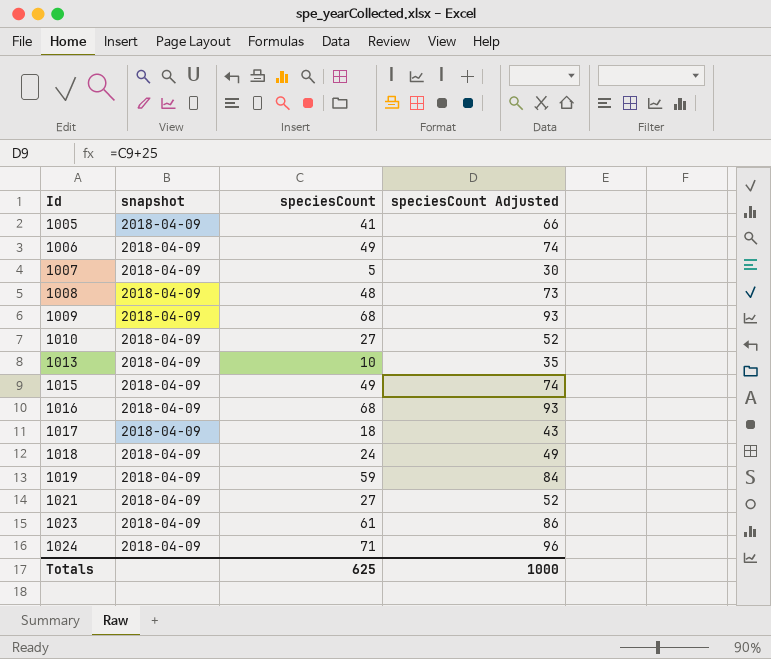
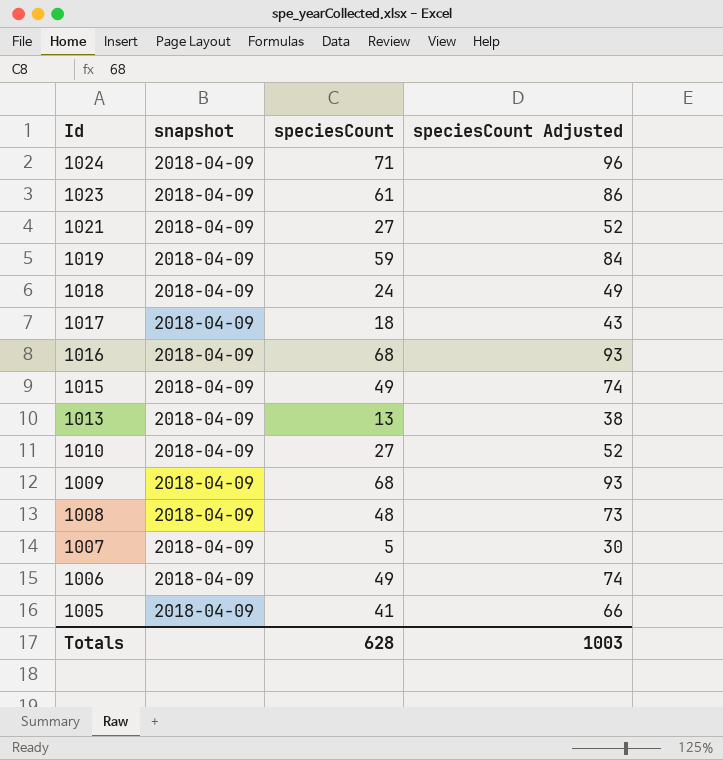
row order: Id ascending -> Id descending
1013 | speciesCount: 10 -> 13
1013 | speciesCount Adjusted: 35 -> 38
Totals | speciesCount: 625 -> 628
Totals | speciesCount Adjusted: 1000 -> 1003

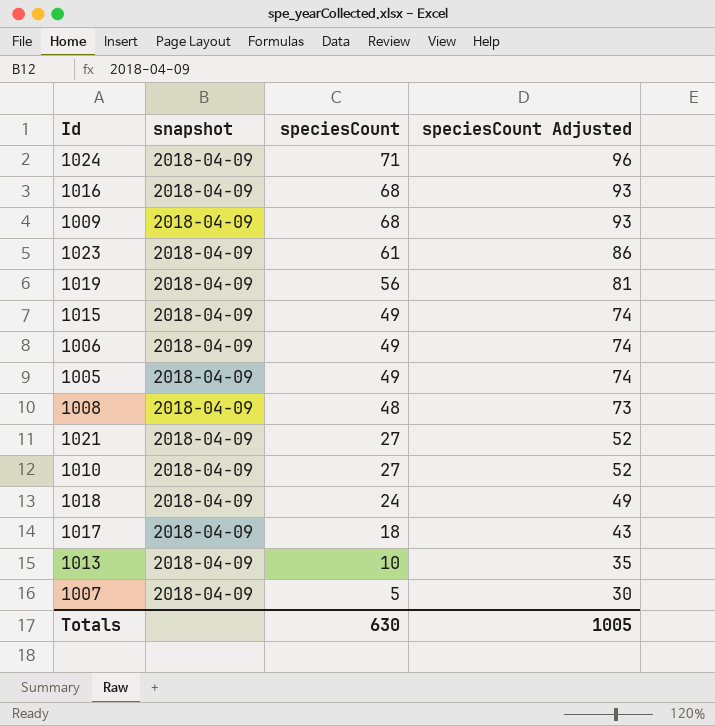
row order: Id descending -> speciesCount descending
1019 | speciesCount: 59 -> 56
1019 | speciesCount Adjusted: 84 -> 81
1005 | speciesCount: 41 -> 49
1005 | speciesCount Adjusted: 66 -> 74
1013 | speciesCount: 13 -> 10
1013 | speciesCount Adjusted: 38 -> 35
Totals | speciesCount: 628 -> 630
Totals | speciesCount Adjusted: 1003 -> 1005

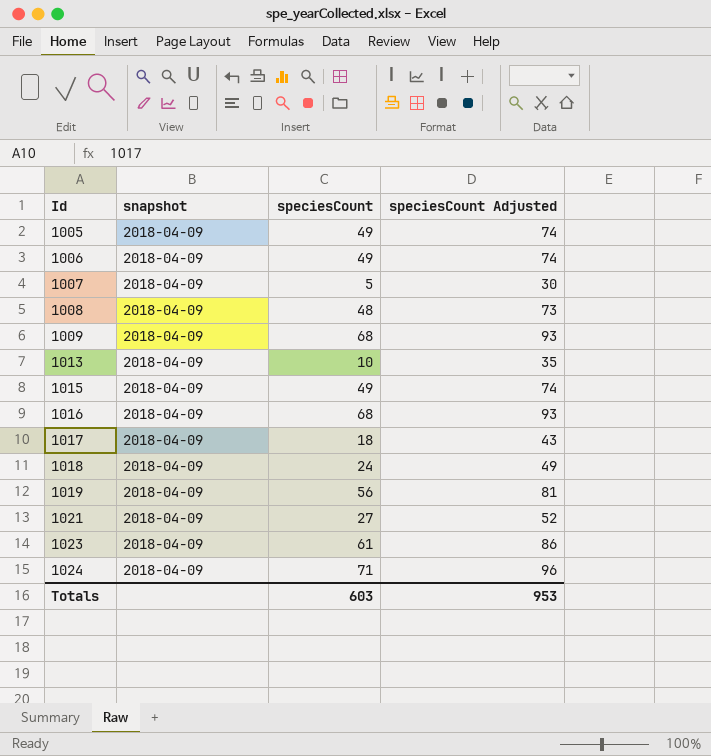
row order: speciesCount descending -> Id ascending
row 1010: 2018-04-09 | 27 | 52 -> none
Totals | speciesCount: 630 -> 603
Totals | speciesCount Adjusted: 1005 -> 953

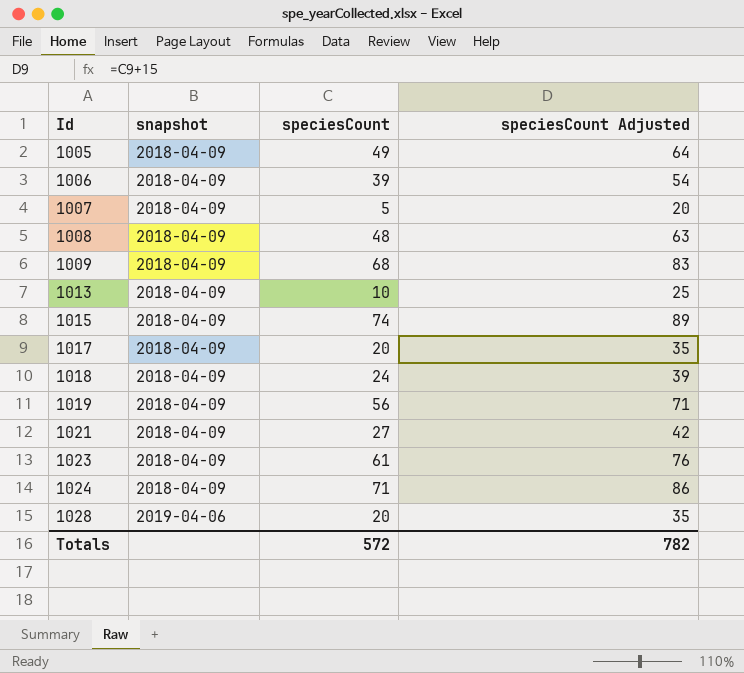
column speciesCount Adjusted | formula: [speciesCount] + 25 -> [speciesCount] + 15
row 1016: 2018-04-09 | 68 | 93 -> none
1006 | speciesCount: 49 -> 39
1015 | speciesCount: 49 -> 74
1017 | speciesCount: 18 -> 20
row 1028: none -> 2019-04-06 | 20 | 35
Totals | speciesCount: 603 -> 572
Totals | speciesCount Adjusted: 953 -> 782

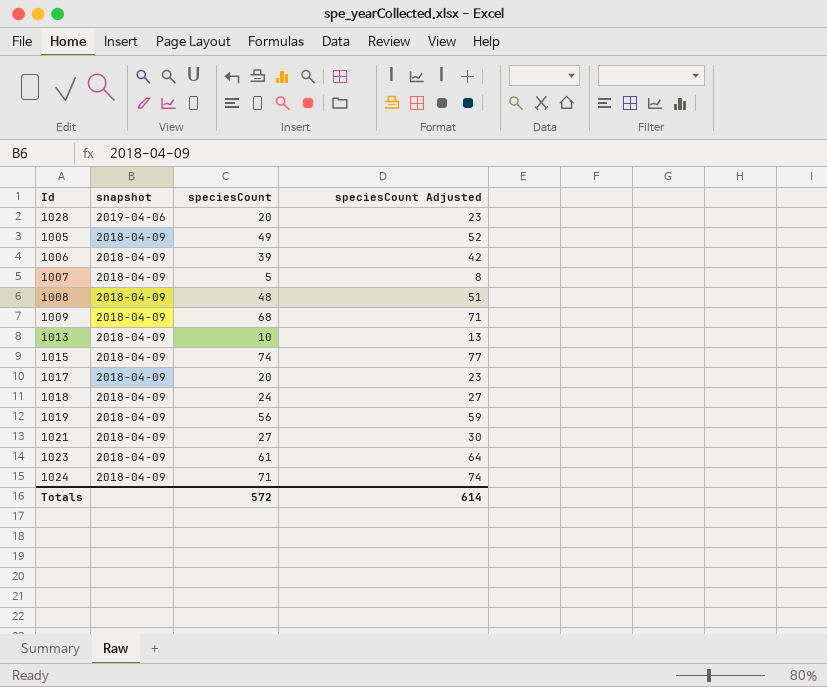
row order: Id ascending -> snapshot descending
column speciesCount Adjusted | formula: [speciesCount] + 15 -> [speciesCount] + 3
Totals | speciesCount Adjusted: 782 -> 614

